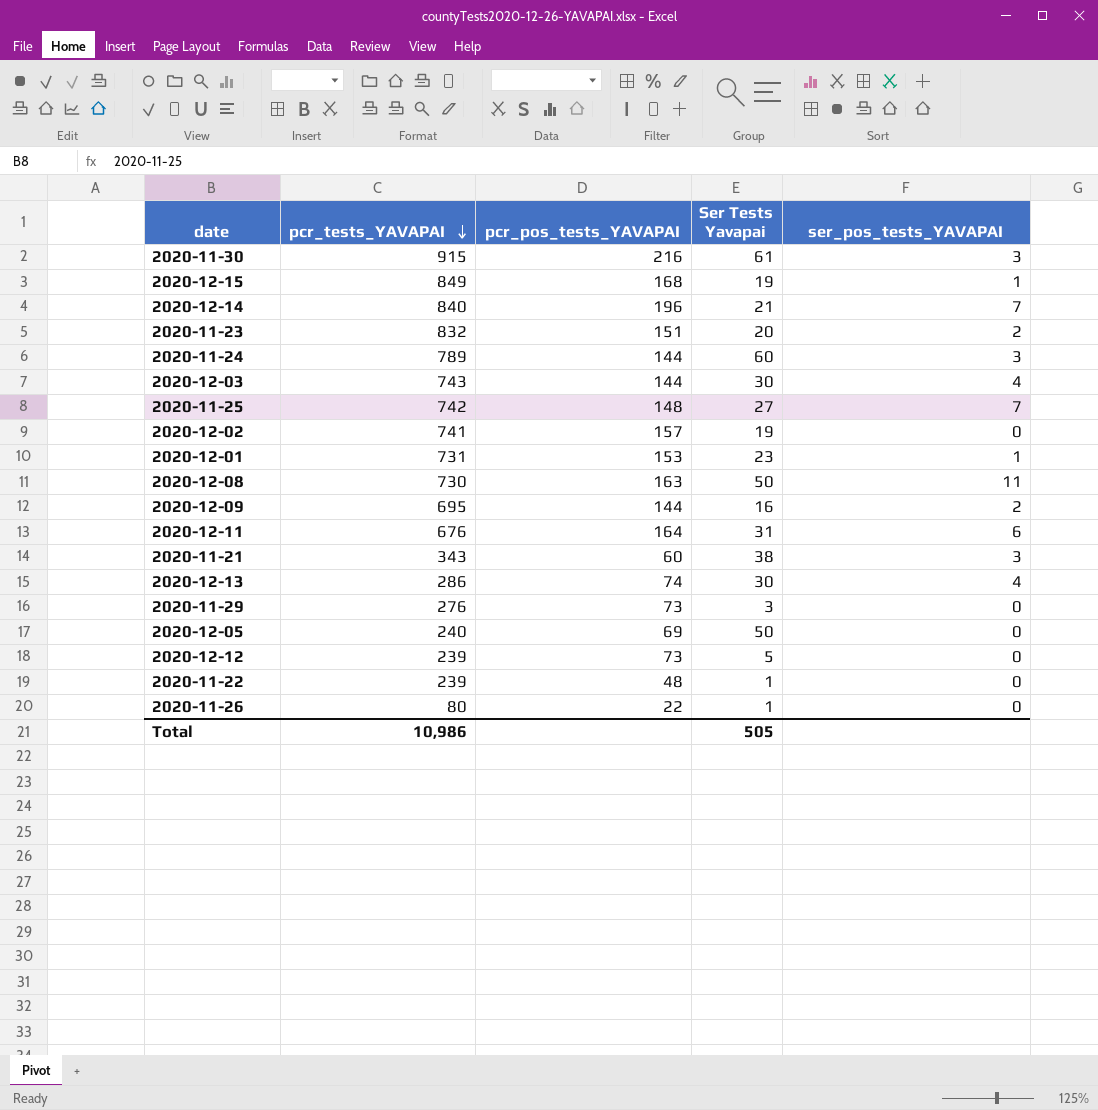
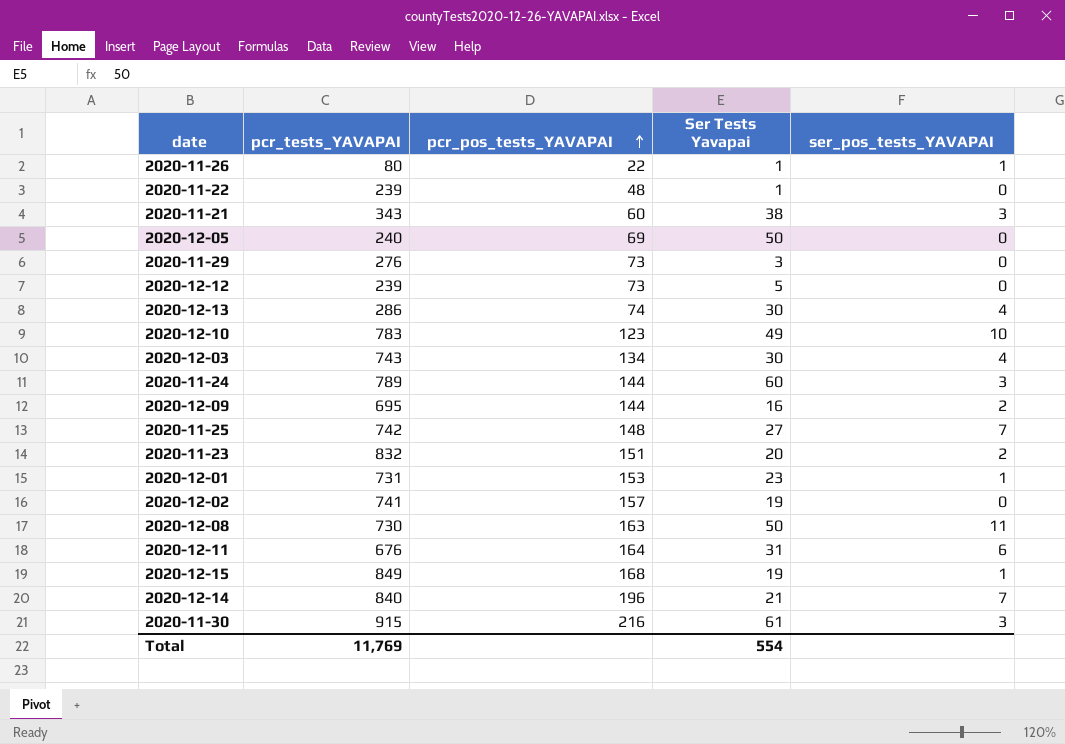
row order: pcr_tests_YAVAPAI descending -> pcr_pos_tests_YAVAPAI ascending
2020-11-26 | ser_pos_tests_YAVAPAI: 0 -> 1
row 2020-12-10: none -> 783 | 123 | 49 | 10
2020-12-03 | pcr_pos_tests_YAVAPAI: 144 -> 134
Total | pcr_tests_YAVAPAI: 10,986 -> 11,769
Total | Ser Tests Yavapai: 505 -> 554

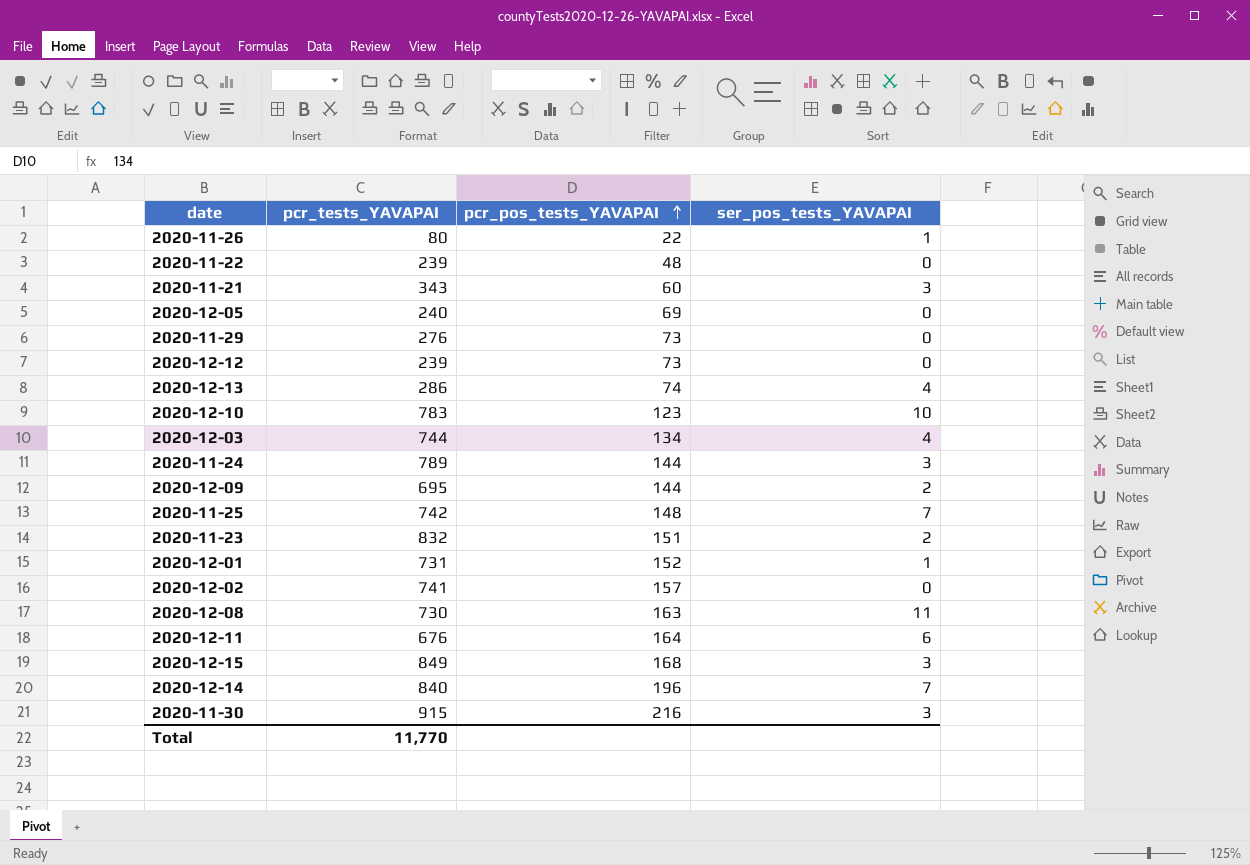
column Ser Tests Yavapai | position: 4 -> none
2020-12-03 | pcr_tests_YAVAPAI: 743 -> 744
2020-12-01 | pcr_pos_tests_YAVAPAI: 153 -> 152
2020-12-15 | ser_pos_tests_YAVAPAI: 1 -> 3
Total | pcr_tests_YAVAPAI: 11,769 -> 11,770

